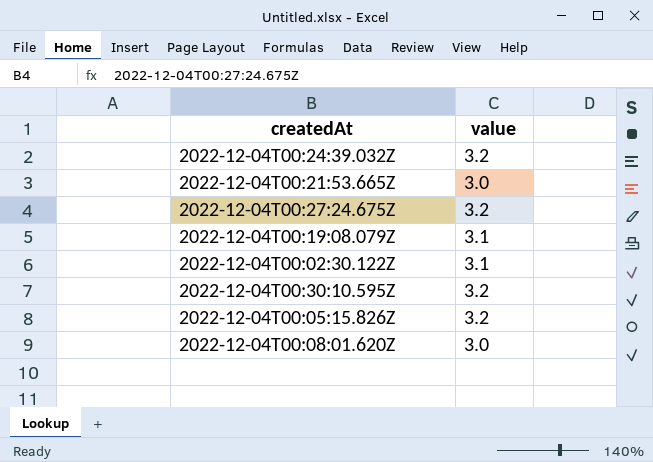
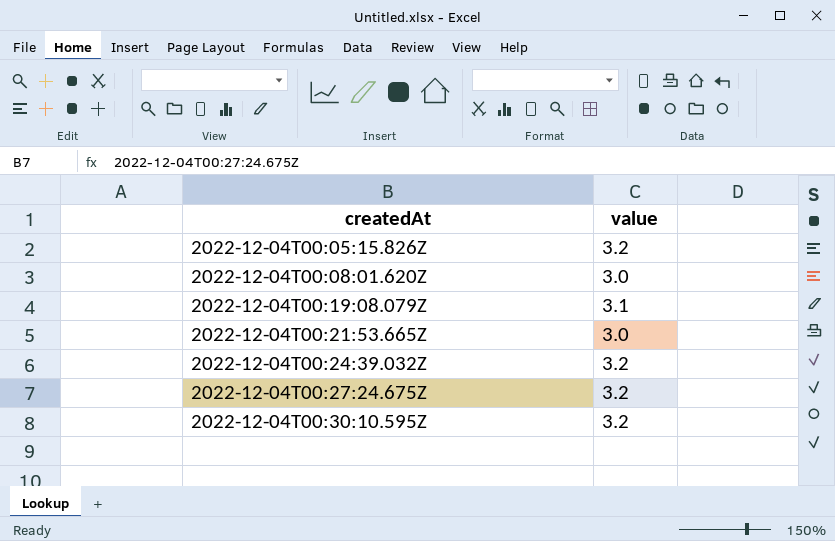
row order: none -> createdAt ascending
row 2022-12-04T00:02:30.122Z: 3.1 -> none

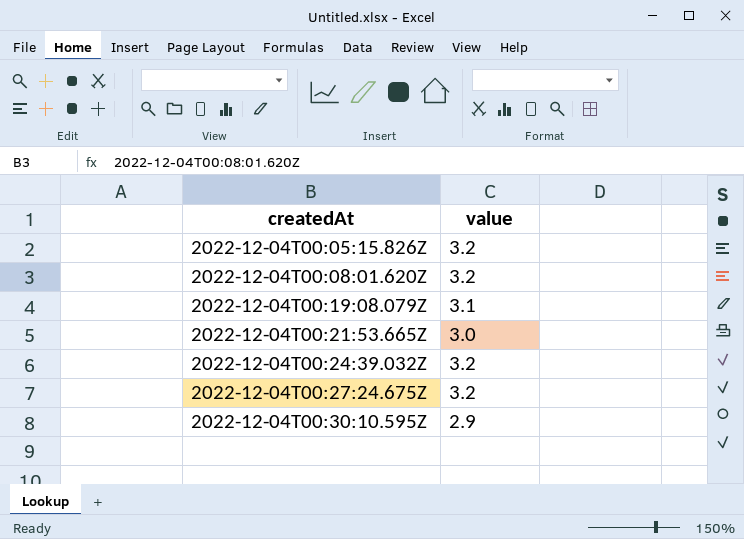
2022-12-04T00:08:01.620Z | value: 3.0 -> 3.2
2022-12-04T00:30:10.595Z | value: 3.2 -> 2.9

